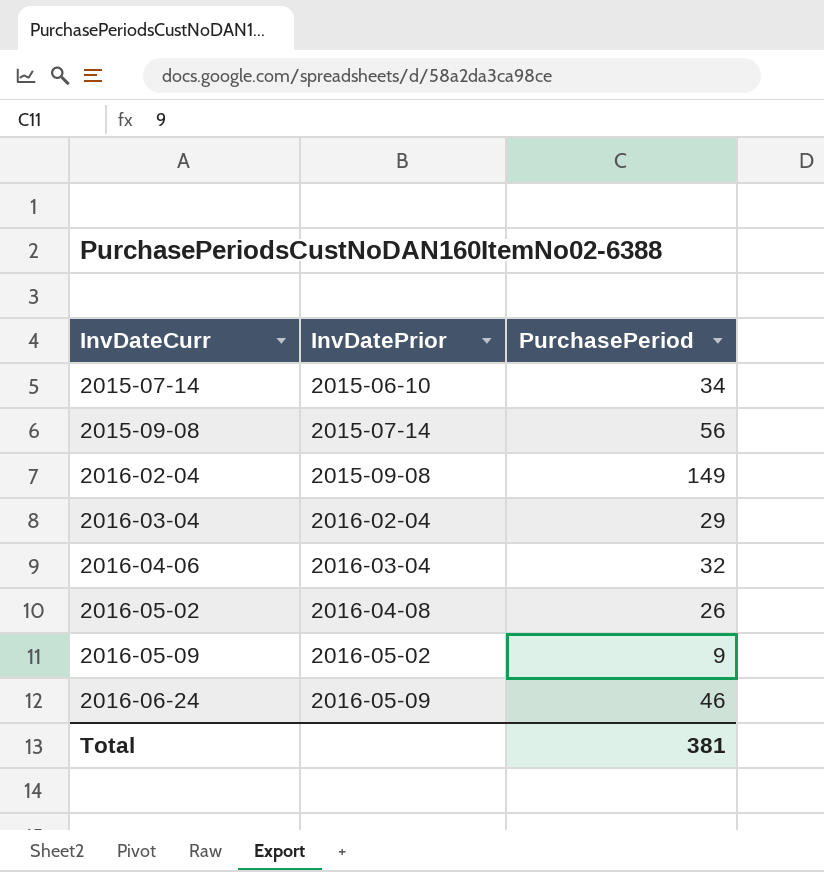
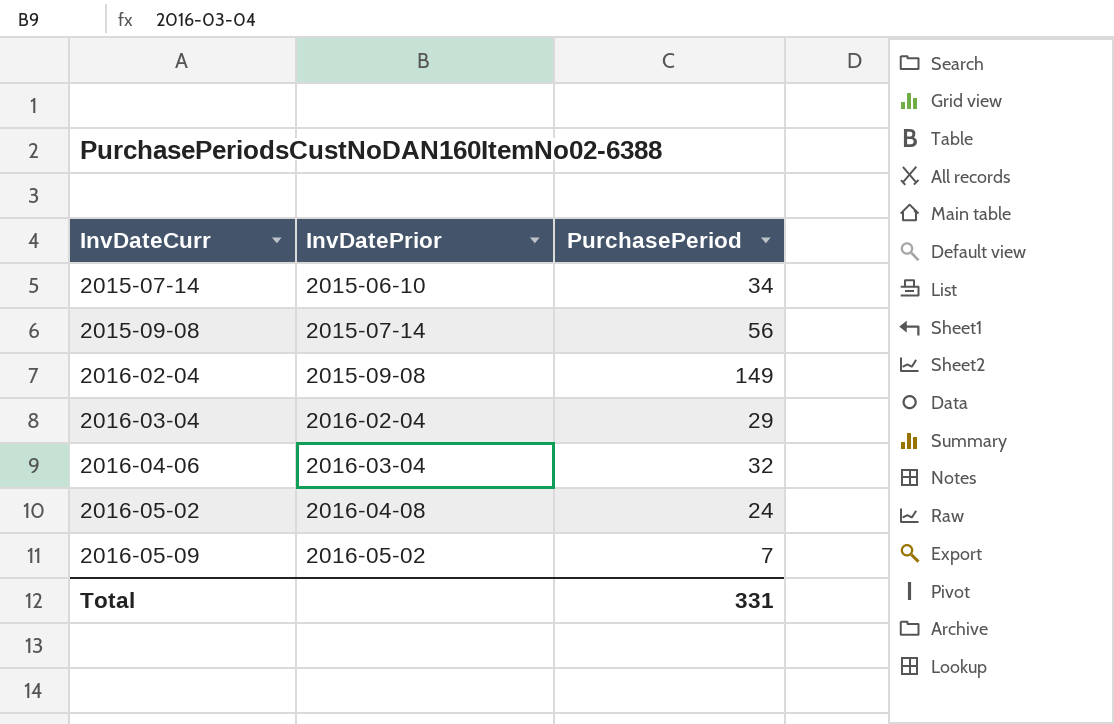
row 2016-06-24: 2016-05-09 | 46 -> none
2016-05-02 | PurchasePeriod: 26 -> 24
2016-05-09 | PurchasePeriod: 9 -> 7
Total | PurchasePeriod: 381 -> 331

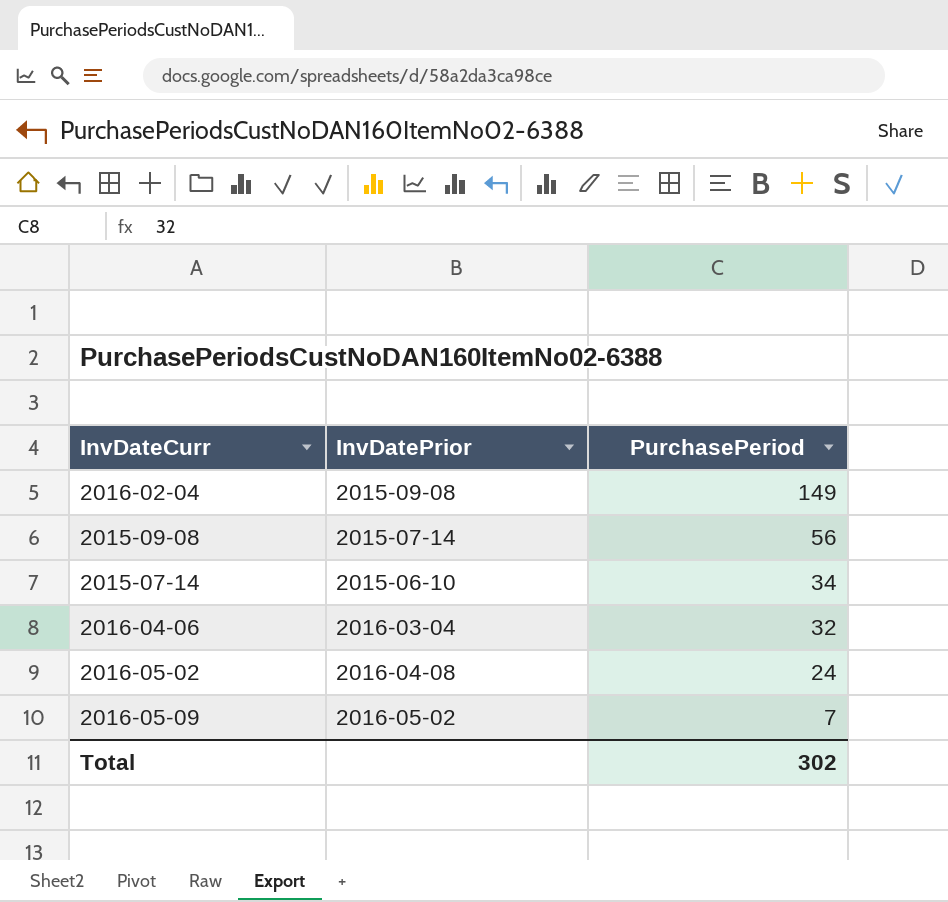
row order: InvDateCurr ascending -> PurchasePeriod descending
row 2016-03-04: 2016-02-04 | 29 -> none
Total | PurchasePeriod: 331 -> 302

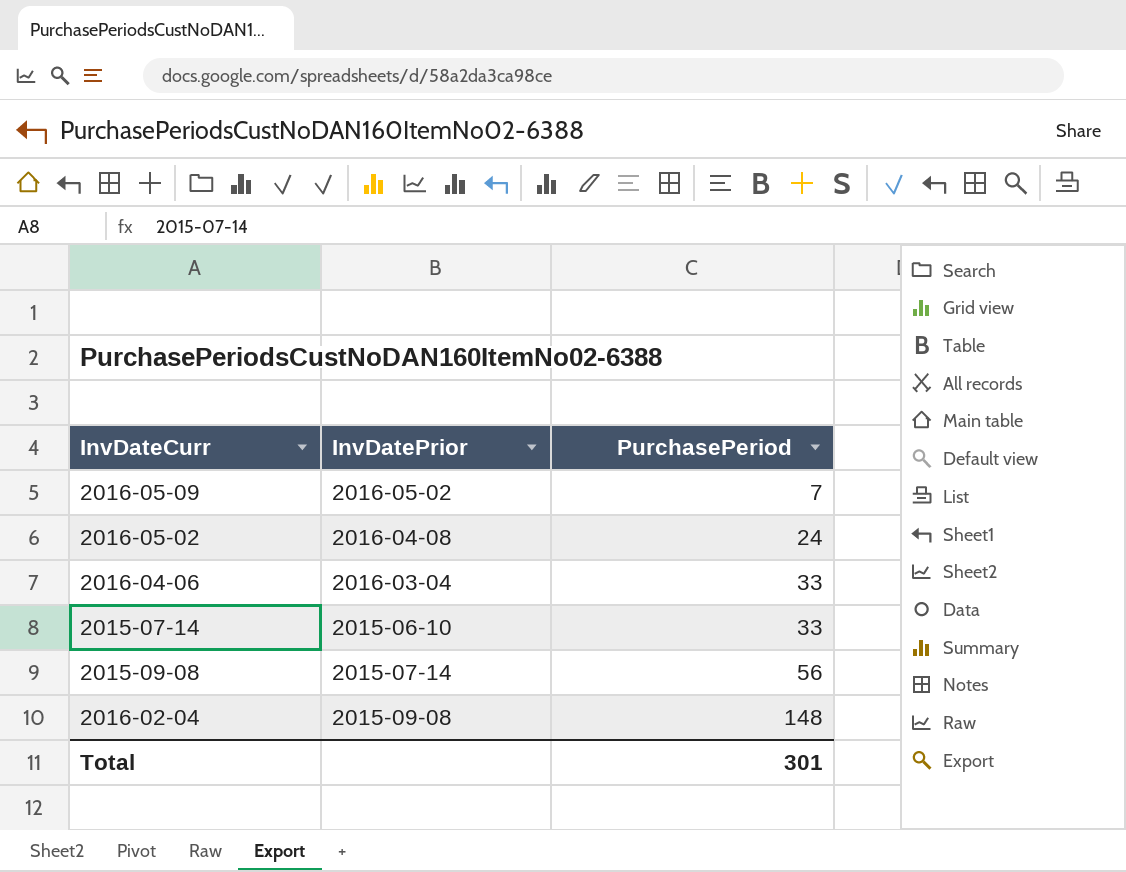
row order: PurchasePeriod descending -> PurchasePeriod ascending
2016-04-06 | PurchasePeriod: 32 -> 33
2015-07-14 | PurchasePeriod: 34 -> 33
2016-02-04 | PurchasePeriod: 149 -> 148
Total | PurchasePeriod: 302 -> 301

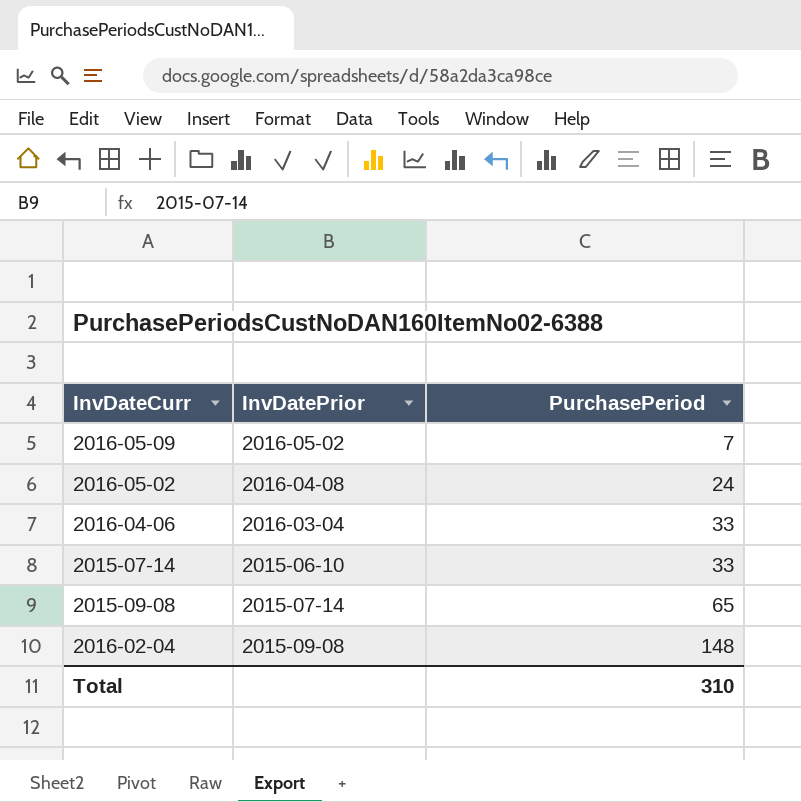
2015-09-08 | PurchasePeriod: 56 -> 65
Total | PurchasePeriod: 301 -> 310

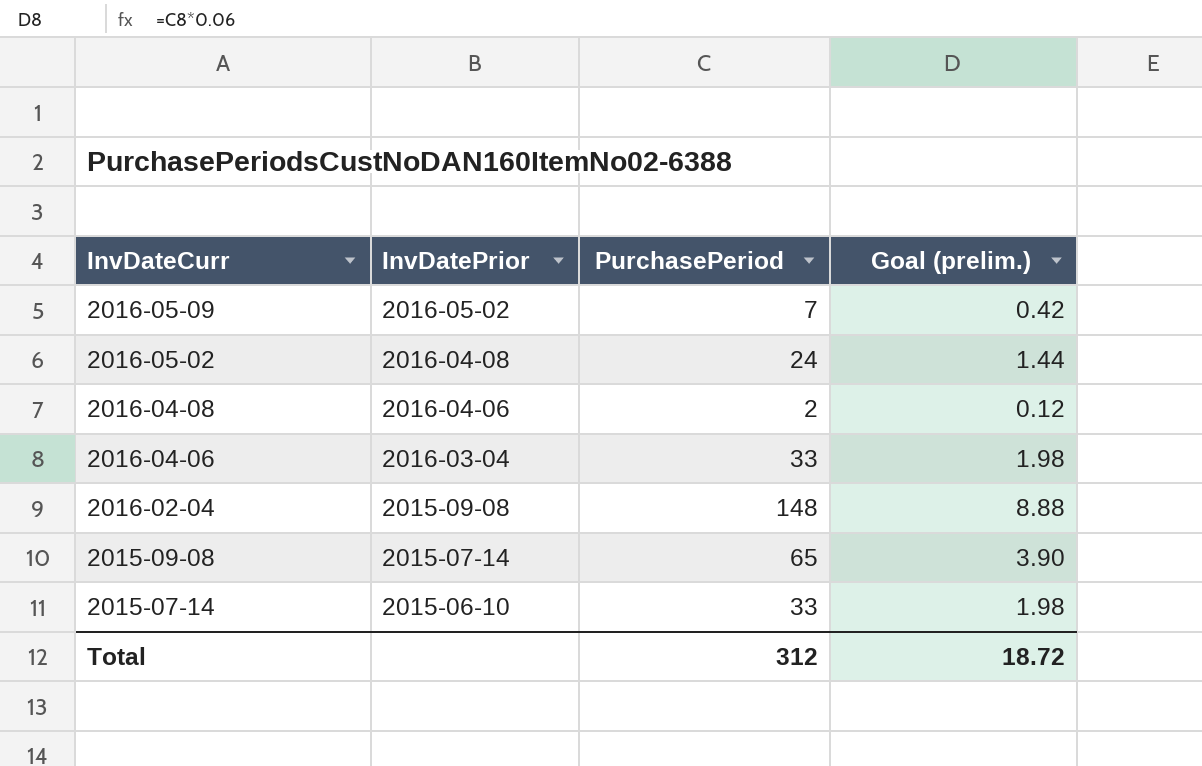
row order: PurchasePeriod ascending -> InvDateCurr descending
column Goal (prelim.) | formula: none -> [PurchasePeriod] * 0.06
row 2016-04-08: none -> 2016-04-06 | 2 | 0.12
Total | PurchasePeriod: 310 -> 312

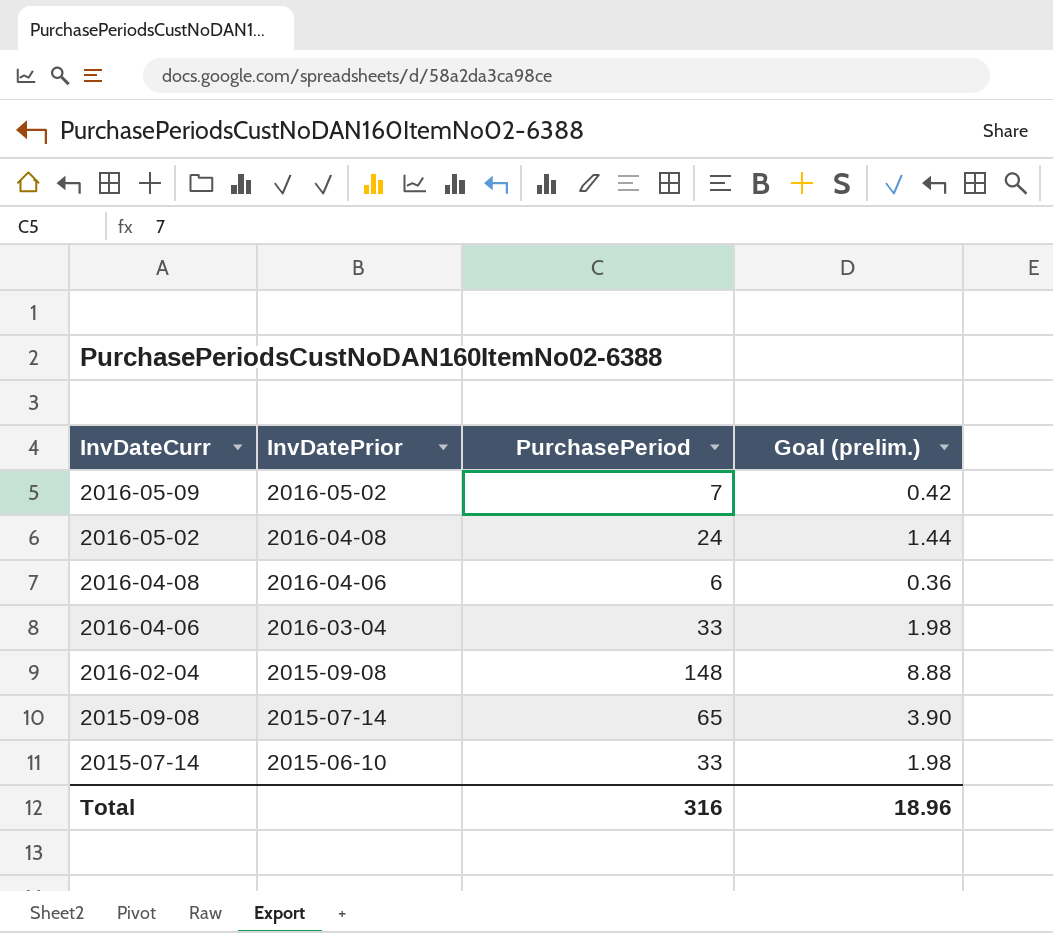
2016-04-08 | PurchasePeriod: 2 -> 6
2016-04-08 | Goal (prelim.): 0.12 -> 0.36
Total | PurchasePeriod: 312 -> 316
Total | Goal (prelim.): 18.72 -> 18.96

